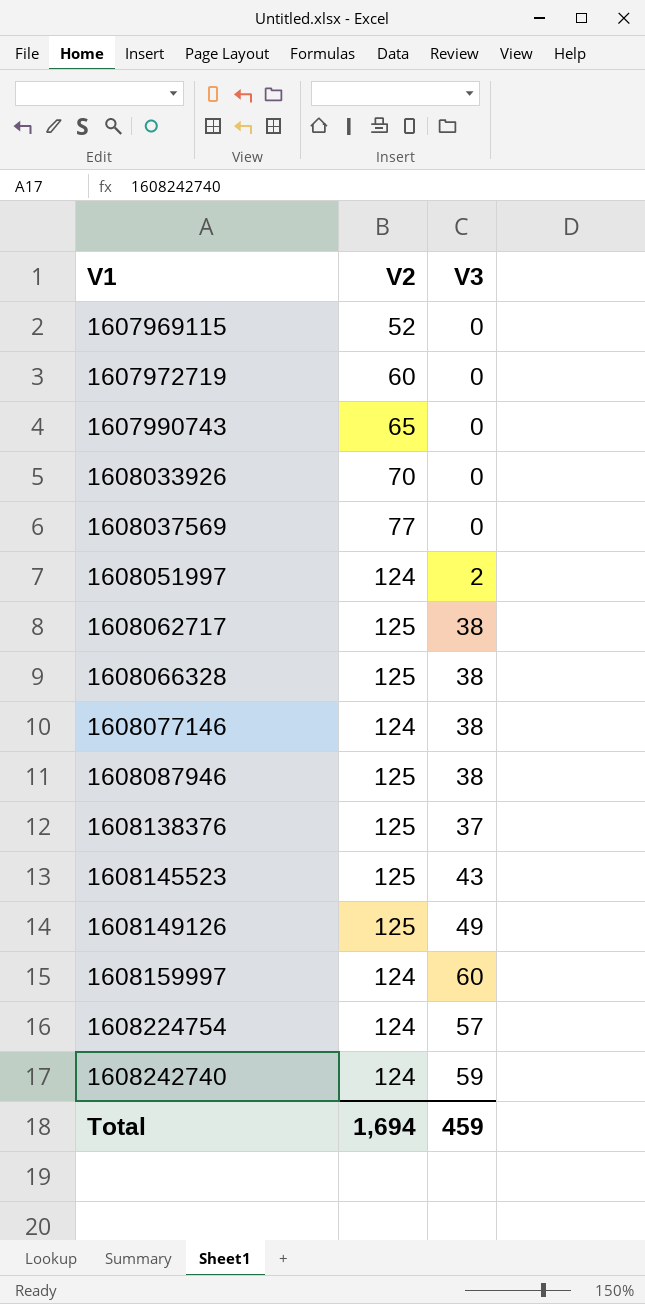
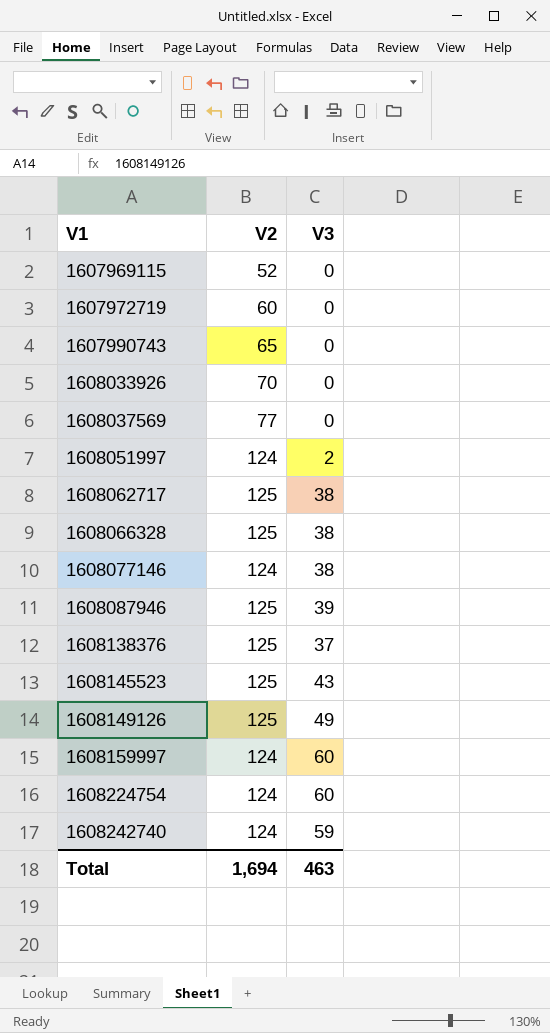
1608087946 | V3: 38 -> 39
1608224754 | V3: 57 -> 60
Total | V3: 459 -> 463

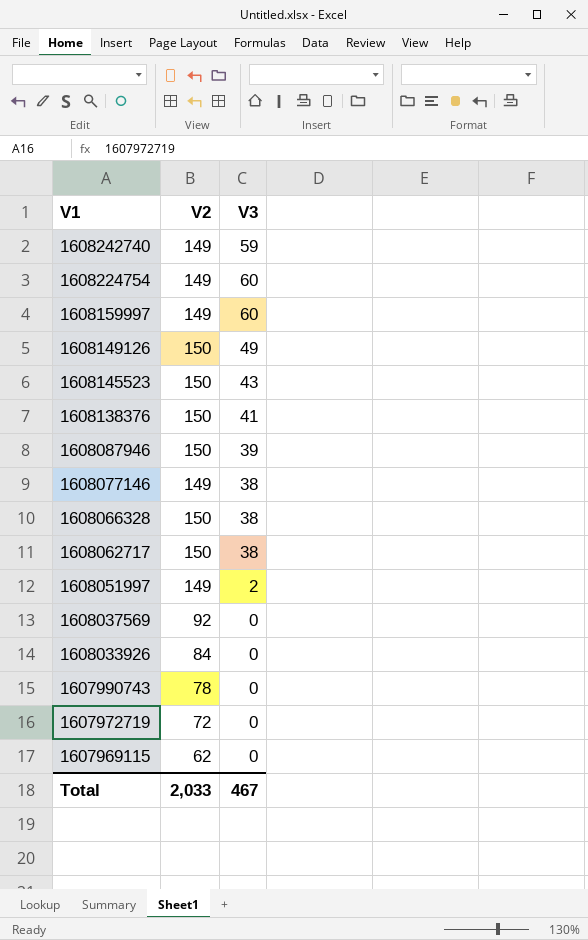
row order: V1 ascending -> V1 descending
1608242740 | V2: 124 -> 149
1608224754 | V2: 124 -> 149
1608159997 | V2: 124 -> 149
1608149126 | V2: 125 -> 150
1608145523 | V2: 125 -> 150
1608138376 | V2: 125 -> 150
1608138376 | V3: 37 -> 41
1608087946 | V2: 125 -> 150
1608077146 | V2: 124 -> 149
1608066328 | V2: 125 -> 150
1608062717 | V2: 125 -> 150
1608051997 | V2: 124 -> 149
1608037569 | V2: 77 -> 92
1608033926 | V2: 70 -> 84
1607990743 | V2: 65 -> 78
1607972719 | V2: 60 -> 72
1607969115 | V2: 52 -> 62
Total | V2: 1,694 -> 2,033
Total | V3: 463 -> 467

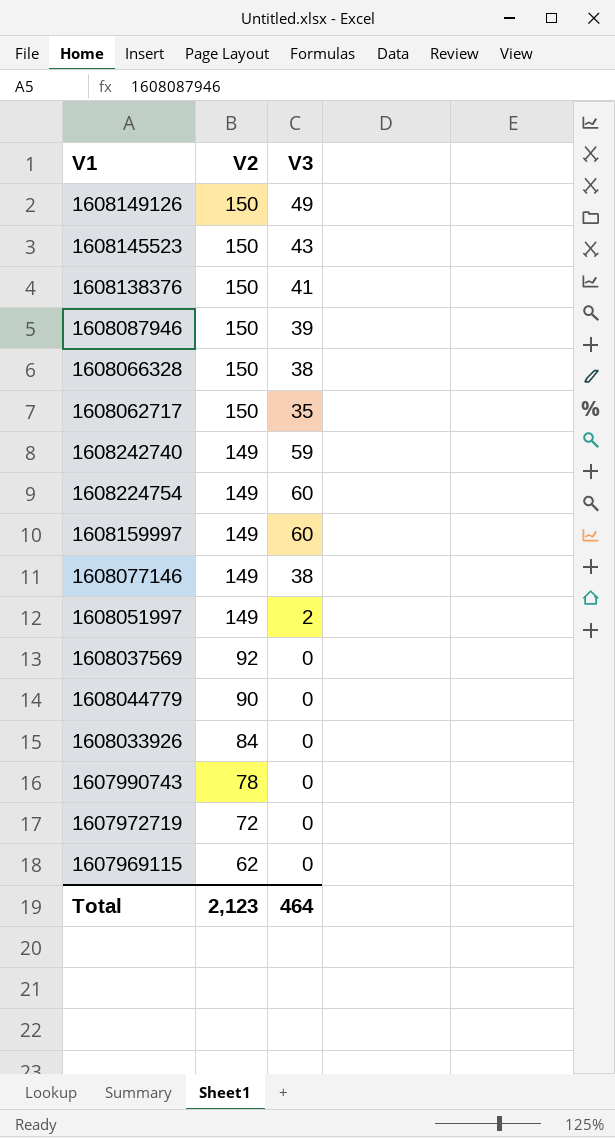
row order: V1 descending -> V2 descending
1608062717 | V3: 38 -> 35
row 1608044779: none -> 90 | 0
Total | V2: 2,033 -> 2,123
Total | V3: 467 -> 464

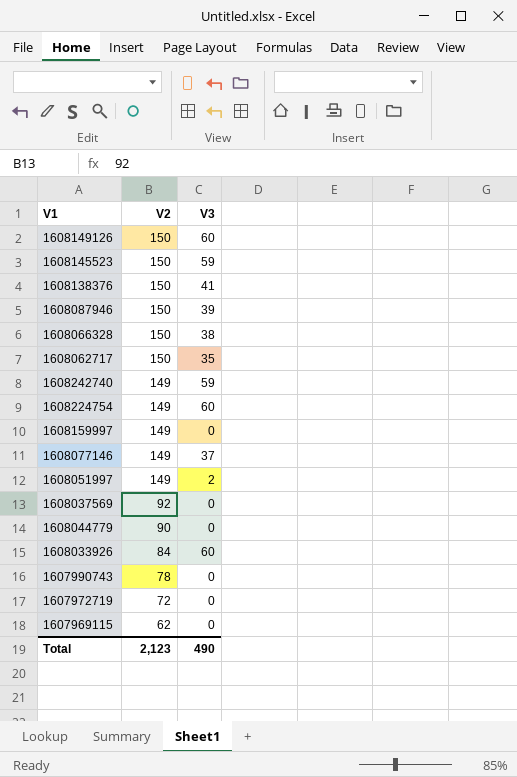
1608149126 | V3: 49 -> 60
1608145523 | V3: 43 -> 59
1608159997 | V3: 60 -> 0
1608077146 | V3: 38 -> 37
1608033926 | V3: 0 -> 60
Total | V3: 464 -> 490

